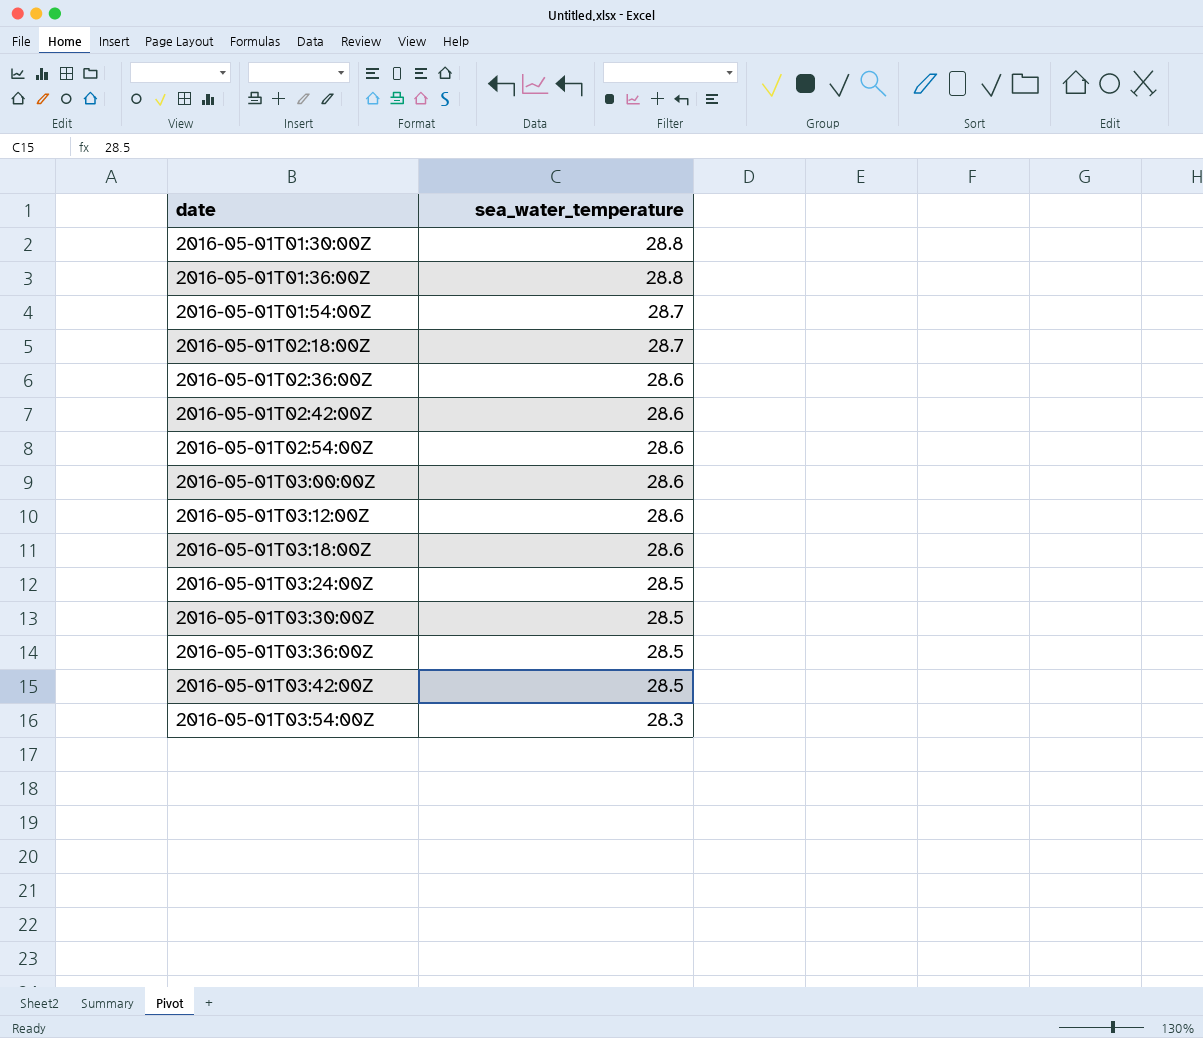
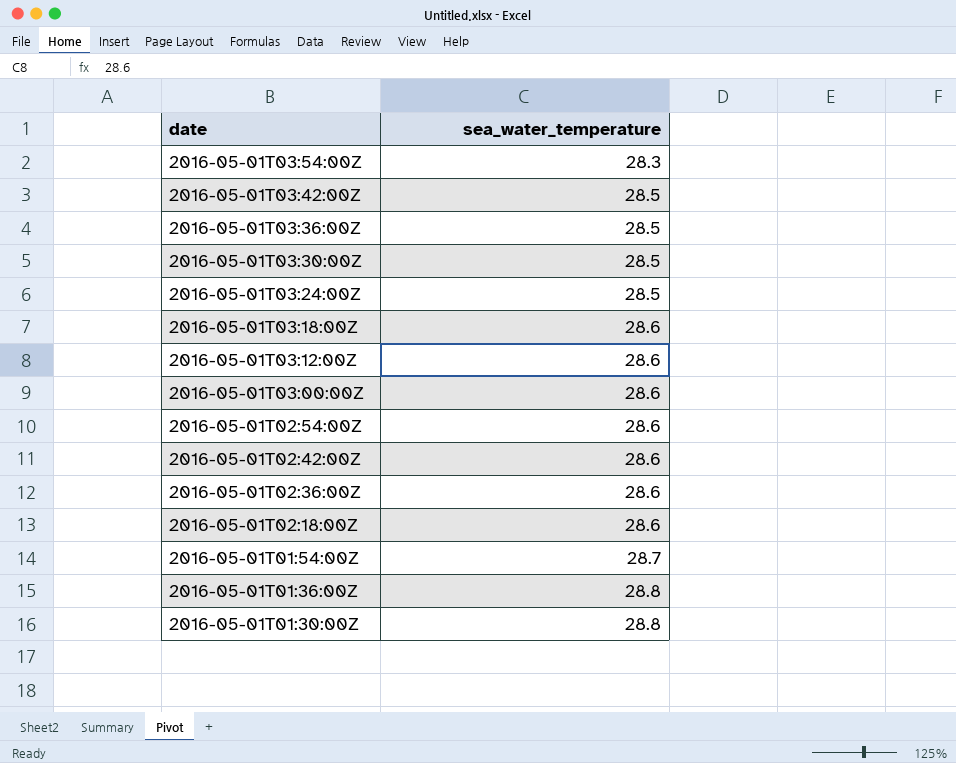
row order: date ascending -> date descending
2016-05-01T02:18:00Z | sea_water_temperature: 28.7 -> 28.6

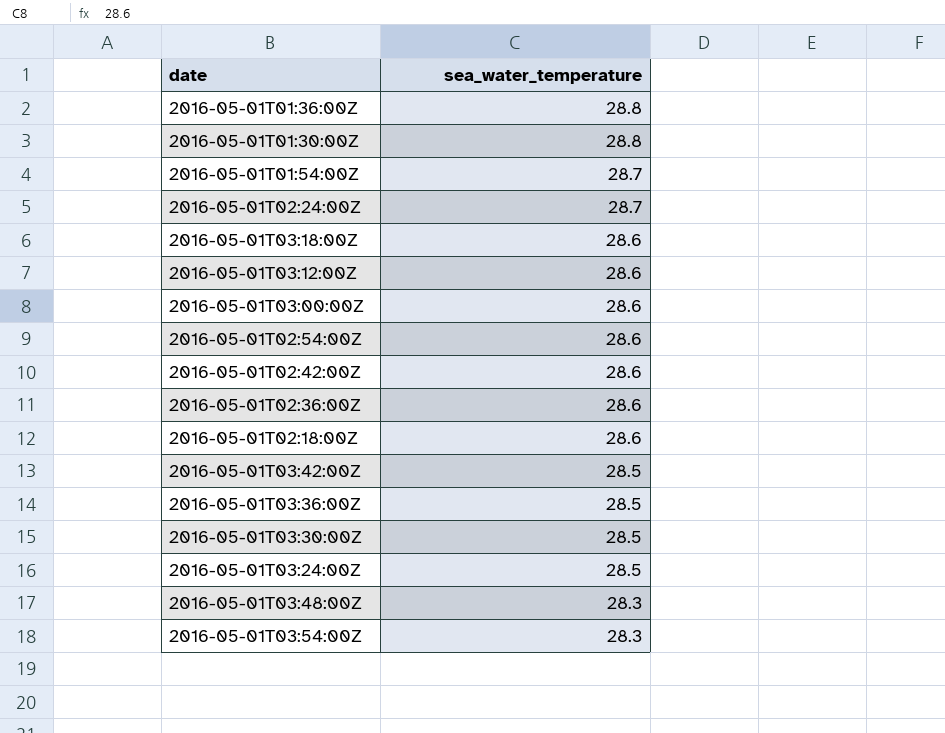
row order: date descending -> sea_water_temperature descending
row 2016-05-01T02:24:00Z: none -> 28.7
row 2016-05-01T03:48:00Z: none -> 28.3

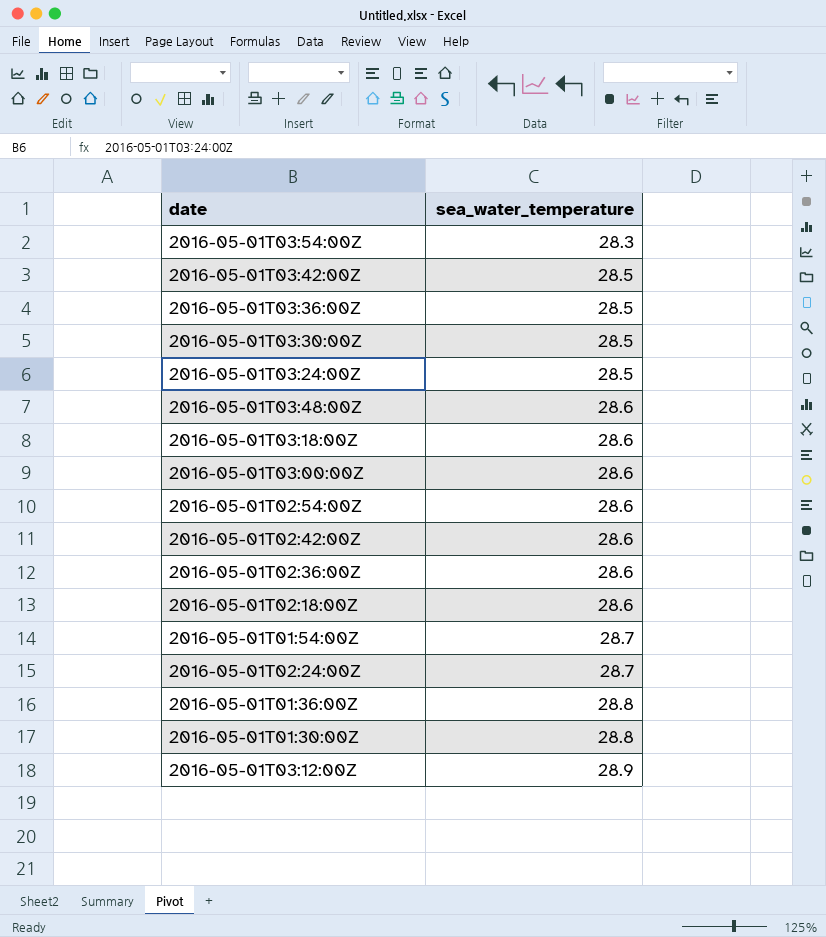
row order: sea_water_temperature descending -> sea_water_temperature ascending
2016-05-01T03:48:00Z | sea_water_temperature: 28.3 -> 28.6
2016-05-01T03:12:00Z | sea_water_temperature: 28.6 -> 28.9

